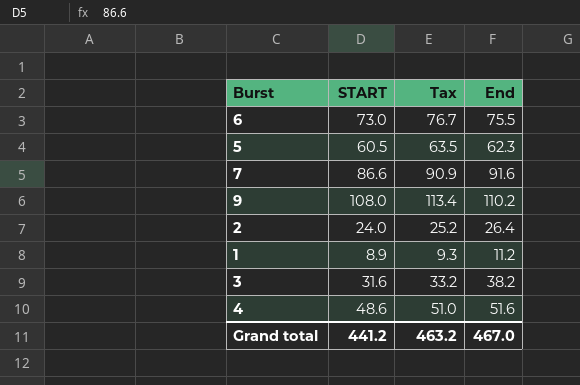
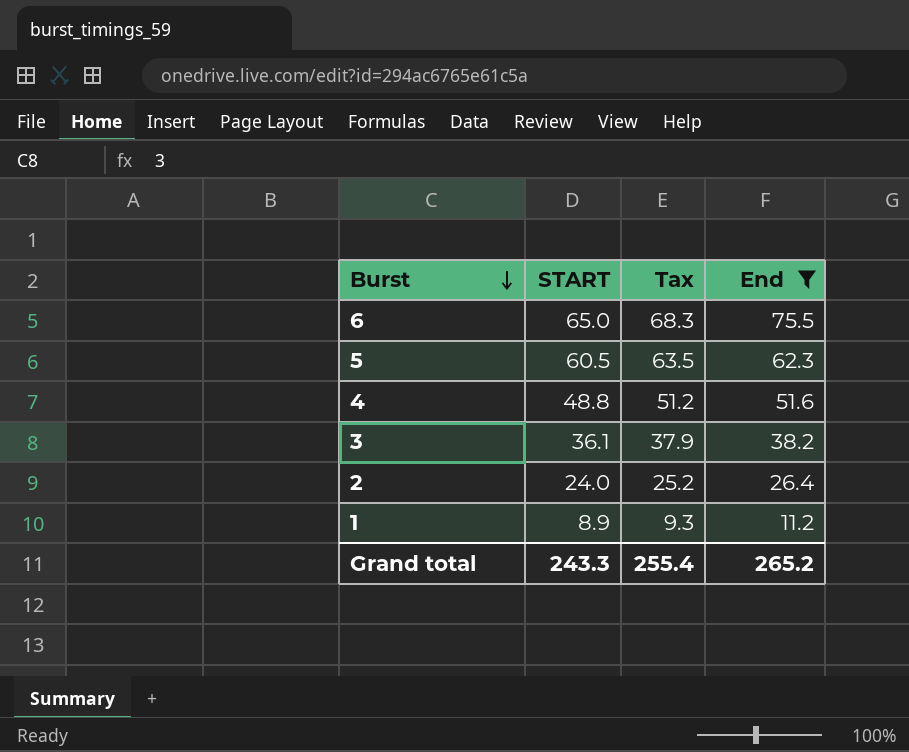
filter: none -> End <= 75.5
row order: none -> Burst descending
6 | START: 73.0 -> 65.0
6 | Tax: 76.7 -> 68.3
4 | START: 48.6 -> 48.8
4 | Tax: 51.0 -> 51.2
3 | START: 31.6 -> 36.1
3 | Tax: 33.2 -> 37.9
Grand total | START: 441.2 -> 243.3
Grand total | Tax: 463.2 -> 255.4
Grand total | End: 467.0 -> 265.2

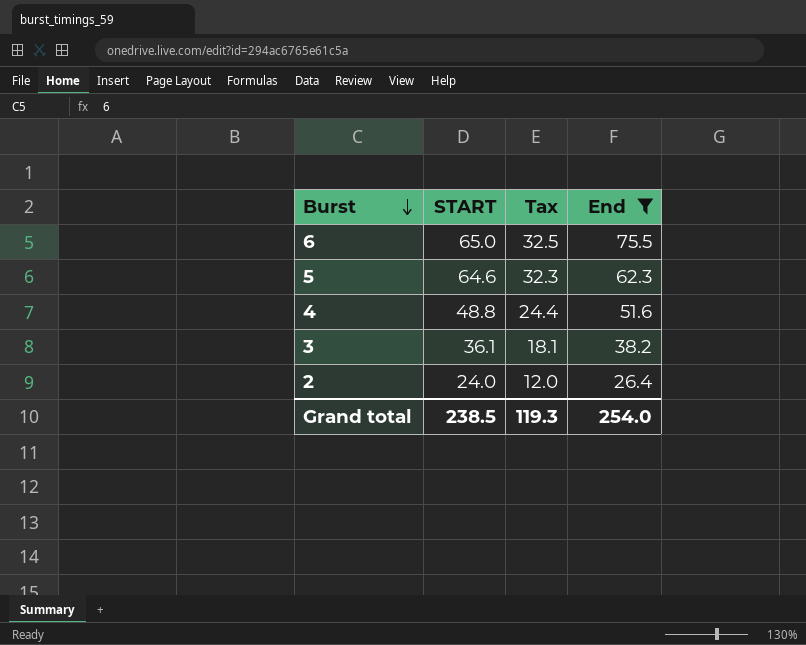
column Tax | formula: [START] * 1.05 -> [START] * 0.5
row 1: 8.9 | 9.3 | 11.2 -> none
5 | START: 60.5 -> 64.6
Grand total | START: 243.3 -> 238.5
Grand total | Tax: 255.4 -> 119.3
Grand total | End: 265.2 -> 254.0

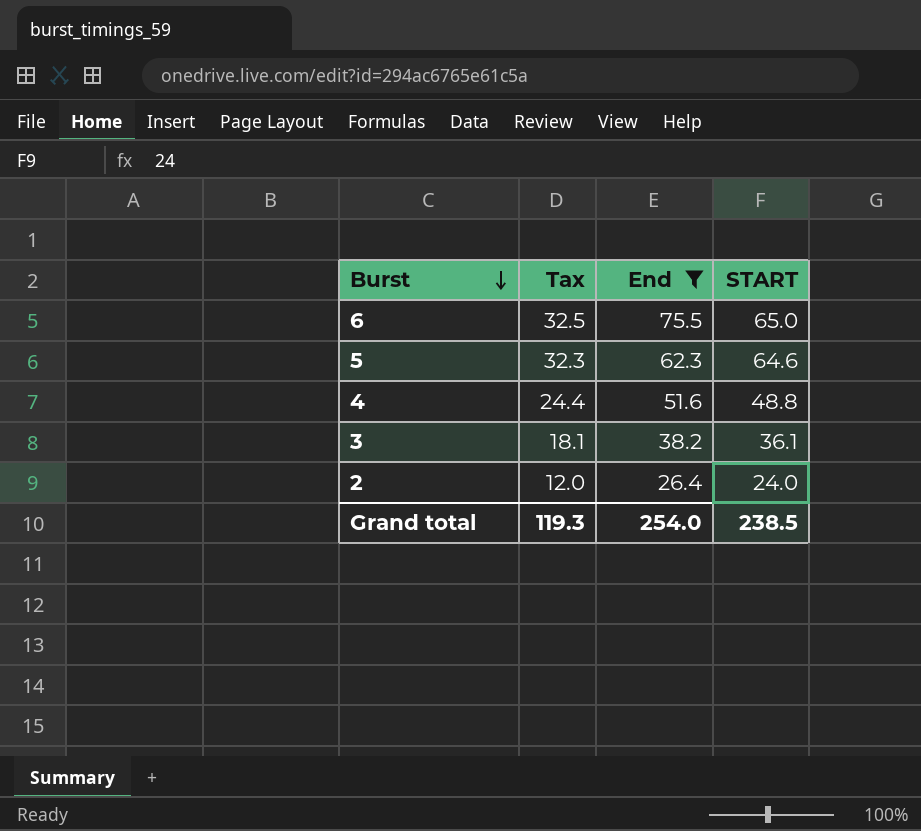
column START | position: 2 -> 4

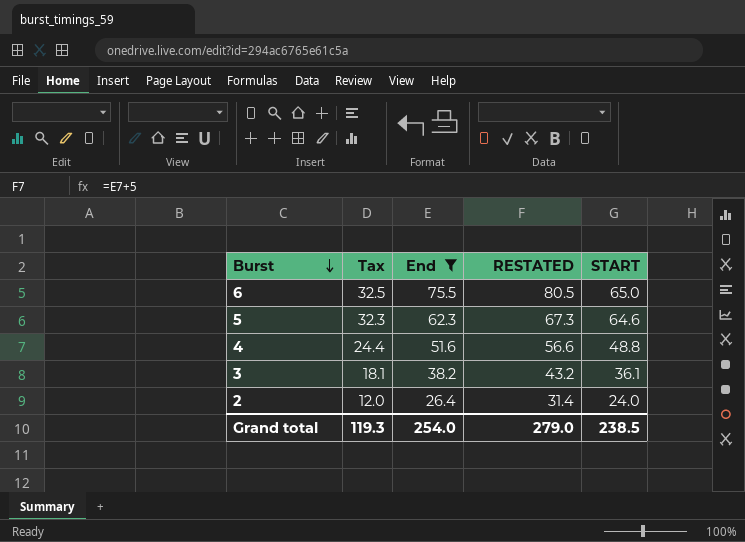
column RESTATED | formula: none -> [End] + 5

